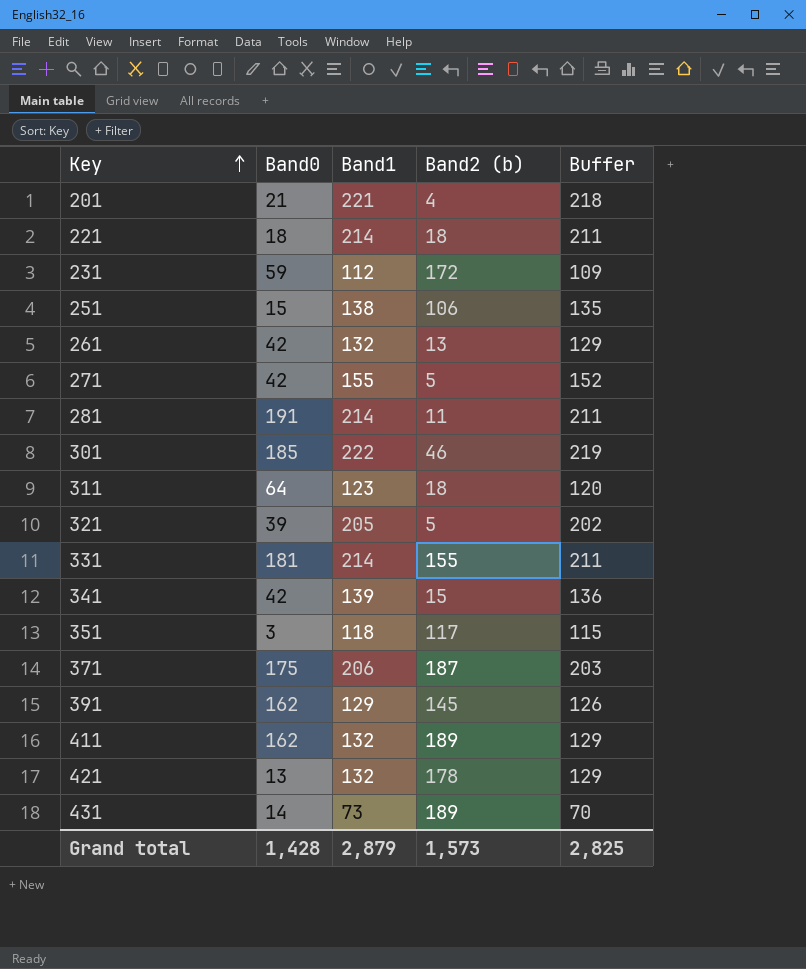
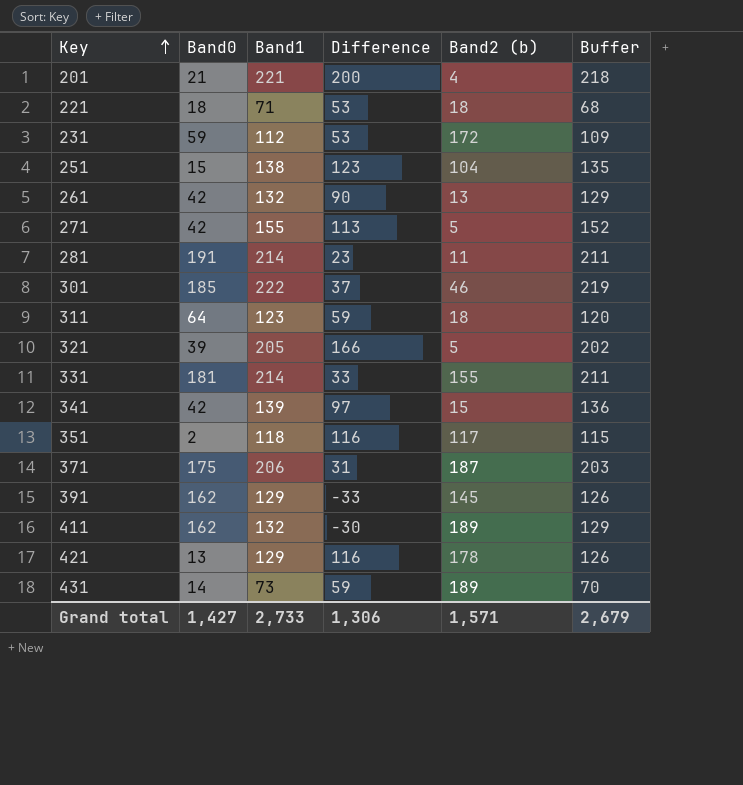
column Difference | formula: none -> [Band1] - [Band0]
221 | Band1: 214 -> 71
221 | Buffer: 211 -> 68
251 | Band2 (b): 106 -> 104
351 | Band0: 3 -> 2
421 | Band1: 132 -> 129
421 | Buffer: 129 -> 126
Grand total | Band0: 1,428 -> 1,427
Grand total | Band1: 2,879 -> 2,733
Grand total | Band2 (b): 1,573 -> 1,571
Grand total | Buffer: 2,825 -> 2,679

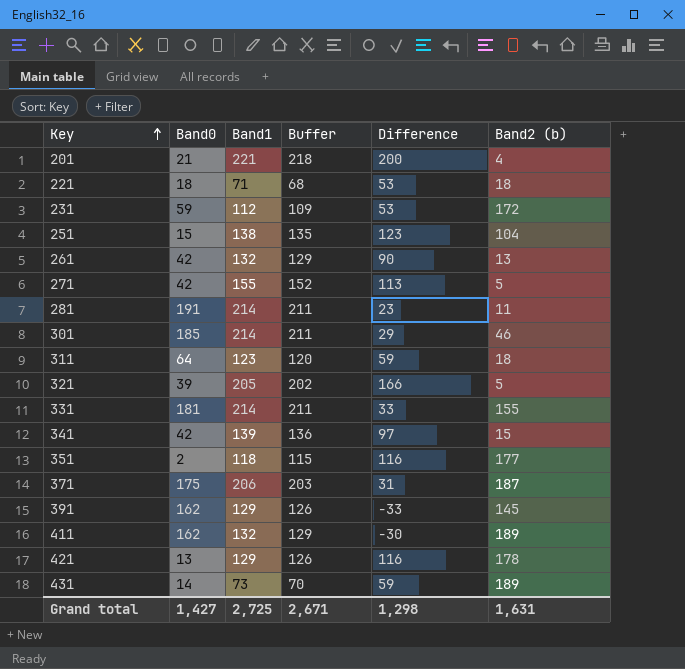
column Buffer | position: 6 -> 4
301 | Band1: 222 -> 214
301 | Buffer: 219 -> 211
301 | Difference: 37 -> 29
351 | Band2 (b): 117 -> 177
Grand total | Band1: 2,733 -> 2,725
Grand total | Buffer: 2,679 -> 2,671
Grand total | Difference: 1,306 -> 1,298
Grand total | Band2 (b): 1,571 -> 1,631

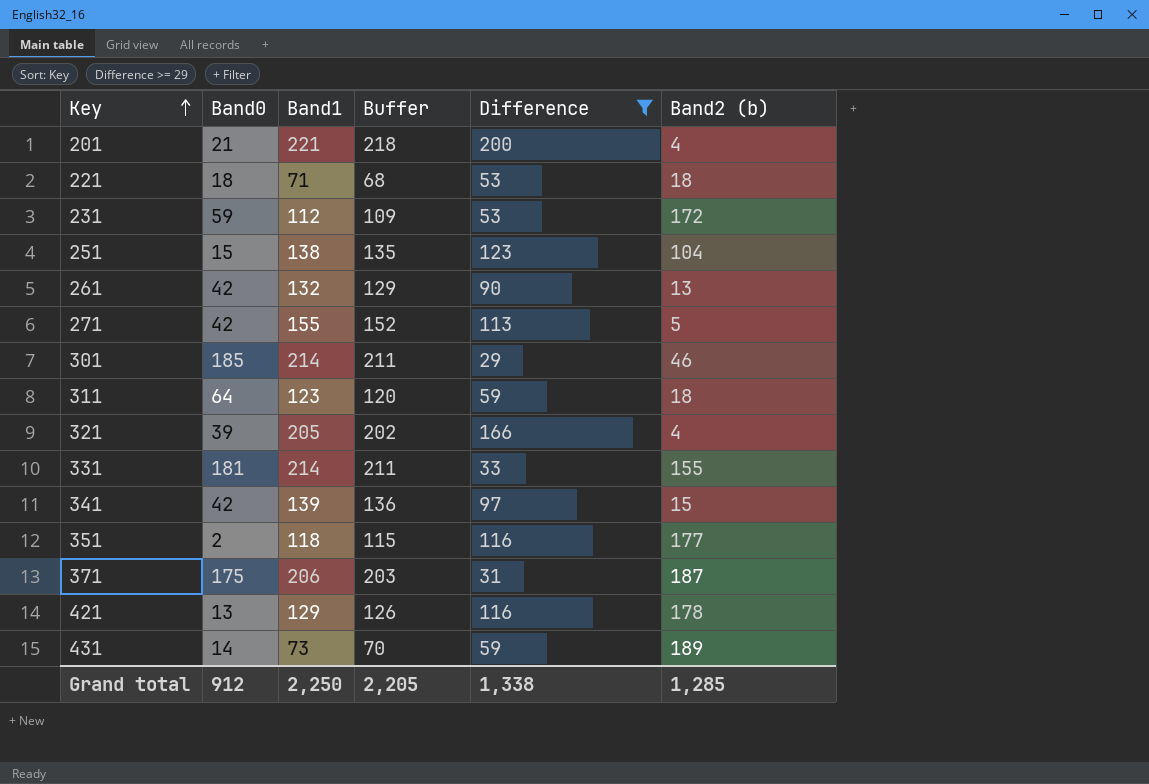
filter: none -> Difference >= 29
321 | Band2 (b): 5 -> 4
Grand total | Band0: 1,427 -> 912
Grand total | Band1: 2,725 -> 2,250
Grand total | Buffer: 2,671 -> 2,205
Grand total | Difference: 1,298 -> 1,338
Grand total | Band2 (b): 1,631 -> 1,285

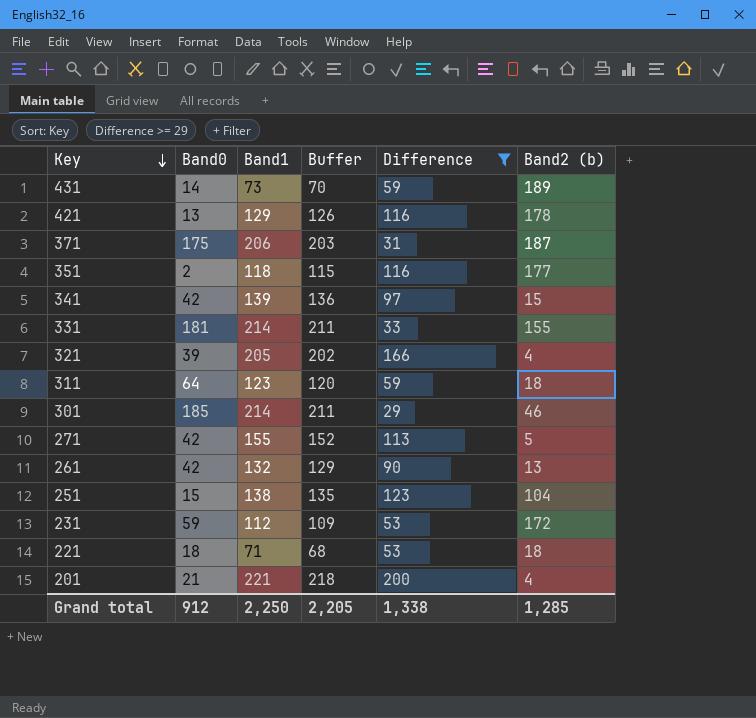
row order: Key ascending -> Key descending

